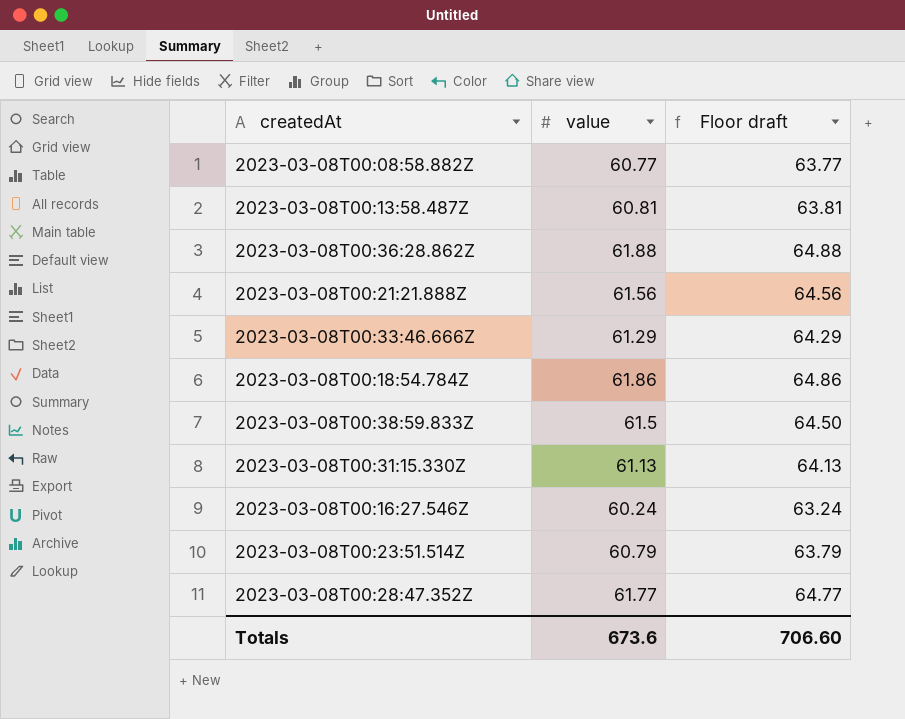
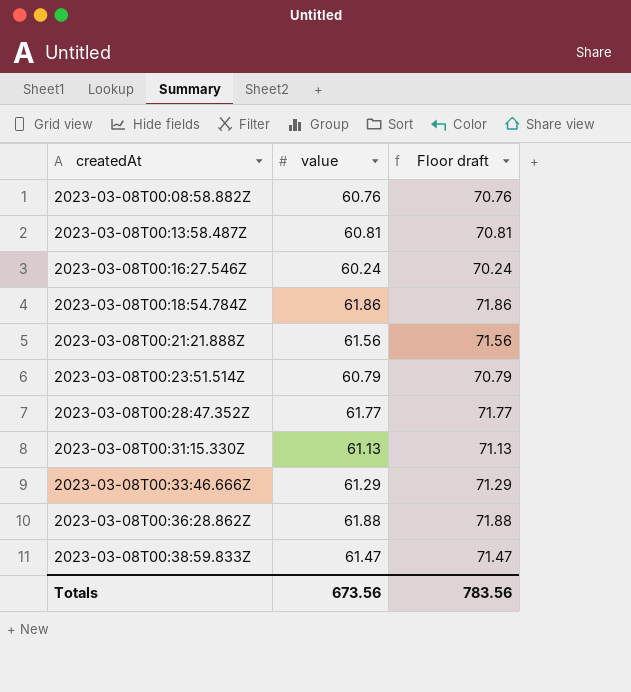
row order: none -> createdAt ascending
column Floor draft | formula: [value] + 3 -> [value] + 10
2023-03-08T00:08:58.882Z | value: 60.77 -> 60.76
2023-03-08T00:38:59.833Z | value: 61.5 -> 61.47
Totals | value: 673.6 -> 673.56
Totals | Floor draft: 706.60 -> 783.56

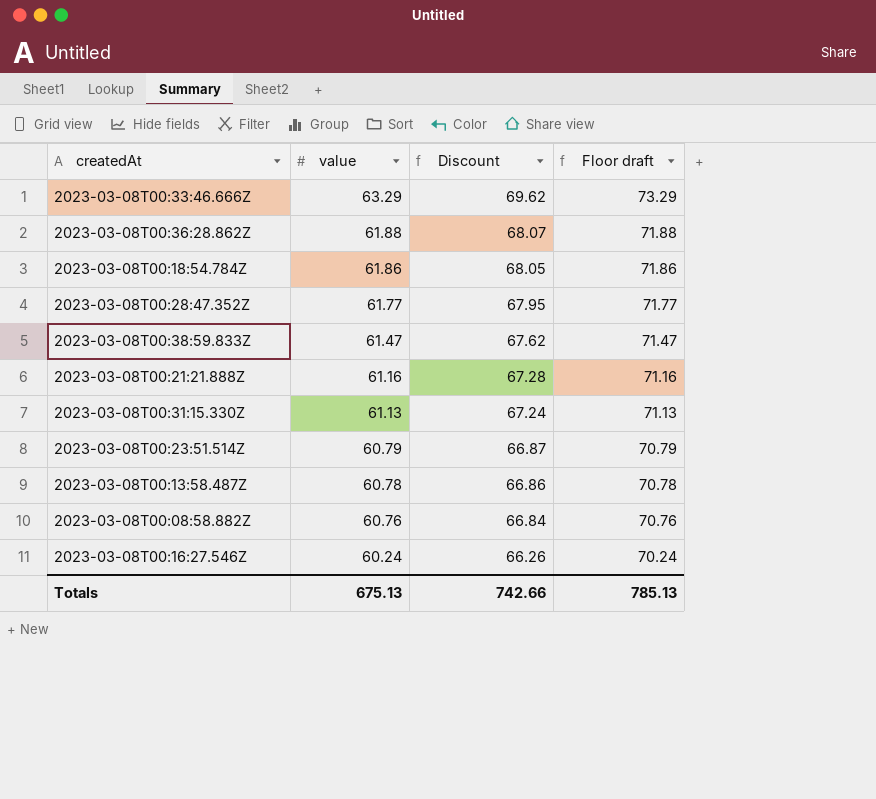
row order: createdAt ascending -> value descending
column Discount | formula: none -> [value] * 1.1
2023-03-08T00:33:46.666Z | value: 61.29 -> 63.29
2023-03-08T00:33:46.666Z | Floor draft: 71.29 -> 73.29
2023-03-08T00:21:21.888Z | value: 61.56 -> 61.16
2023-03-08T00:21:21.888Z | Floor draft: 71.56 -> 71.16
2023-03-08T00:13:58.487Z | value: 60.81 -> 60.78
2023-03-08T00:13:58.487Z | Floor draft: 70.81 -> 70.78
Totals | value: 673.56 -> 675.13
Totals | Floor draft: 783.56 -> 785.13

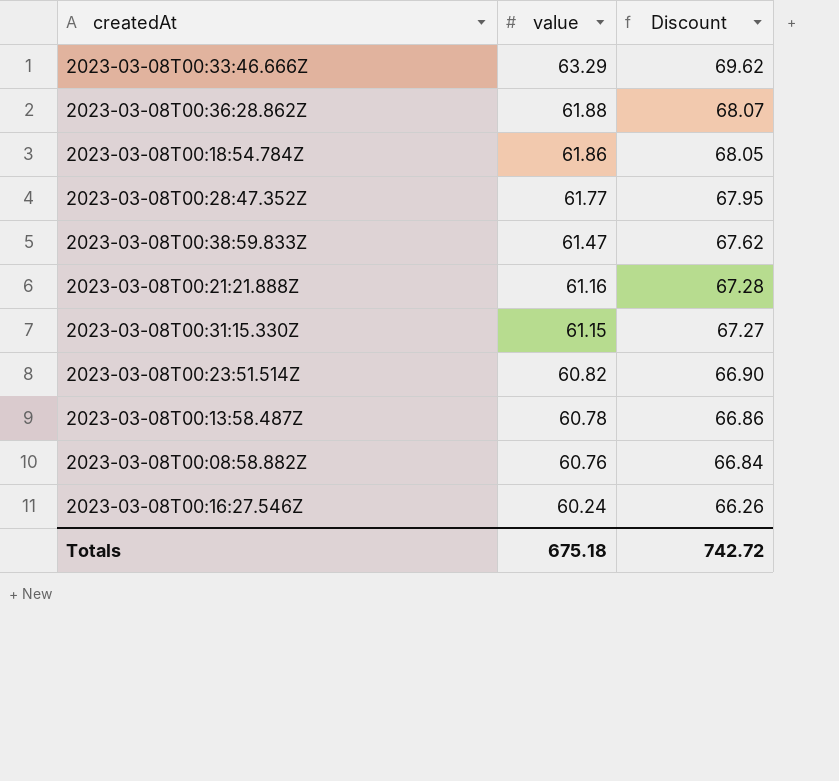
column Floor draft | formula: [value] + 10 -> none
2023-03-08T00:31:15.330Z | value: 61.13 -> 61.15
2023-03-08T00:31:15.330Z | Discount: 67.24 -> 67.27
2023-03-08T00:23:51.514Z | value: 60.79 -> 60.82
2023-03-08T00:23:51.514Z | Discount: 66.87 -> 66.90
Totals | value: 675.13 -> 675.18
Totals | Discount: 742.66 -> 742.72

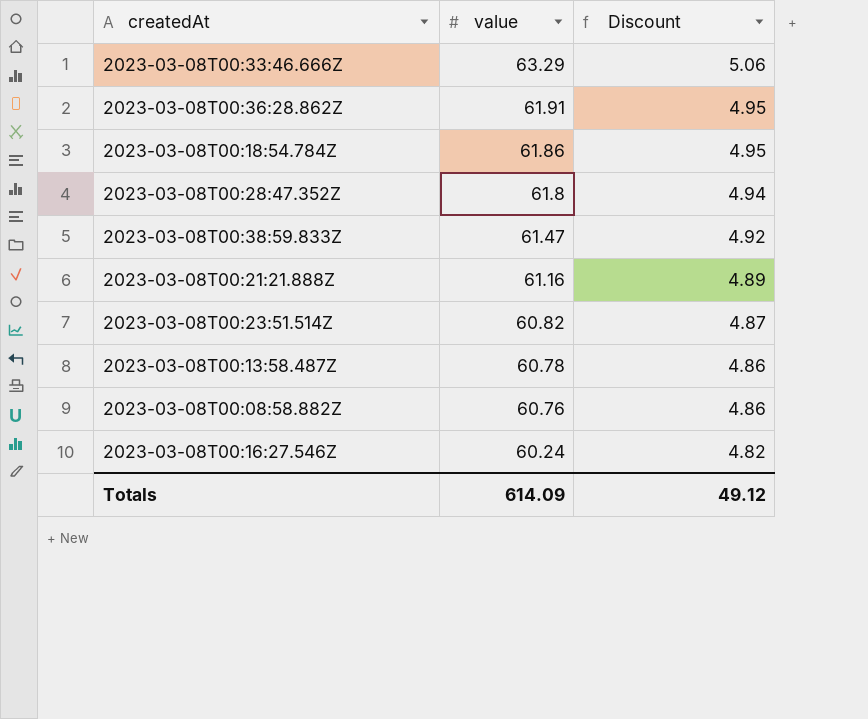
column Discount | formula: [value] * 1.1 -> [value] * 0.08
row 2023-03-08T00:31:15.330Z: 61.15 | 67.27 -> none
2023-03-08T00:36:28.862Z | value: 61.88 -> 61.91
2023-03-08T00:28:47.352Z | value: 61.77 -> 61.8
Totals | value: 675.18 -> 614.09
Totals | Discount: 742.72 -> 49.12

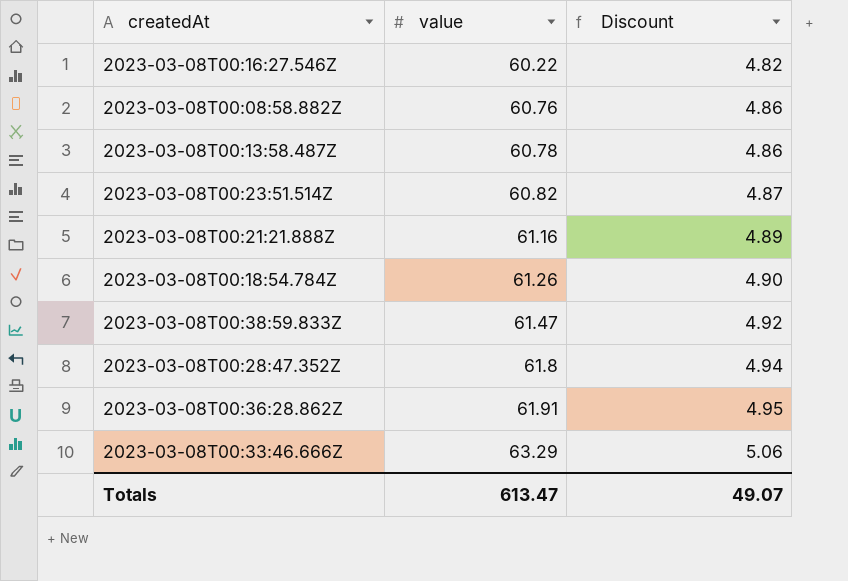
row order: value descending -> value ascending
2023-03-08T00:16:27.546Z | value: 60.24 -> 60.22
2023-03-08T00:18:54.784Z | value: 61.86 -> 61.26
2023-03-08T00:18:54.784Z | Discount: 4.95 -> 4.90
Totals | value: 614.09 -> 613.47
Totals | Discount: 49.12 -> 49.07

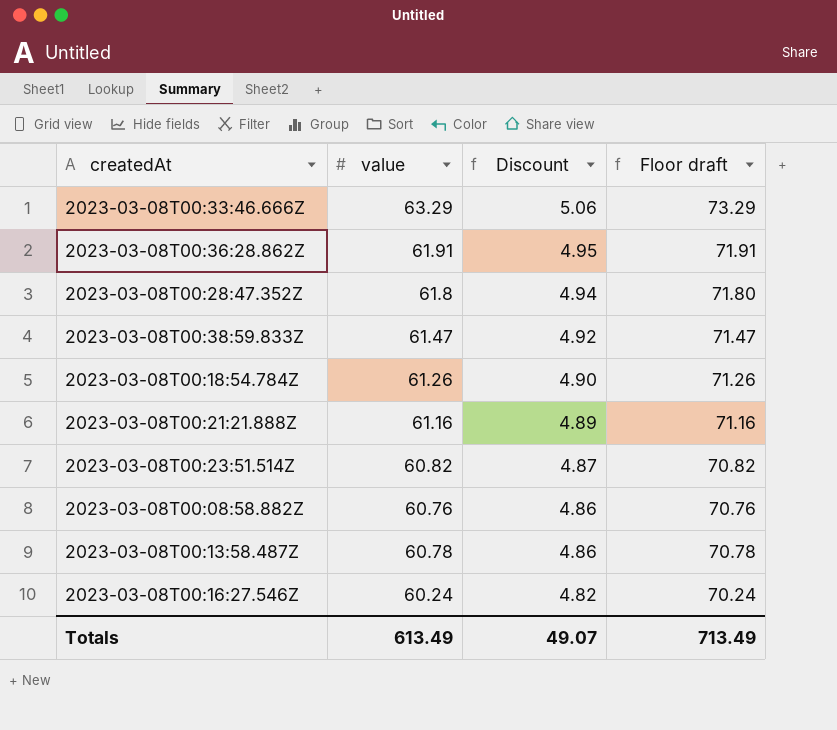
row order: value ascending -> Discount descending
column Floor draft | formula: none -> [value] + 10
2023-03-08T00:16:27.546Z | value: 60.22 -> 60.24
Totals | value: 613.47 -> 613.49

